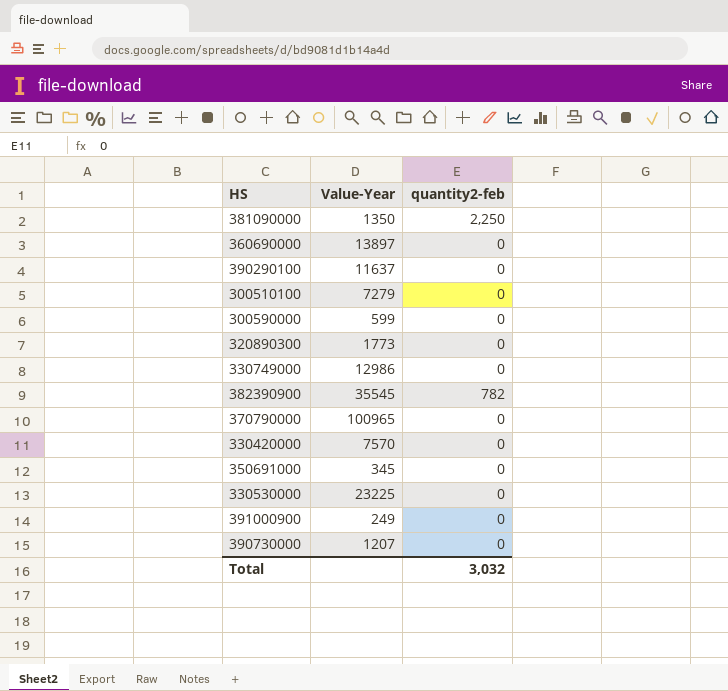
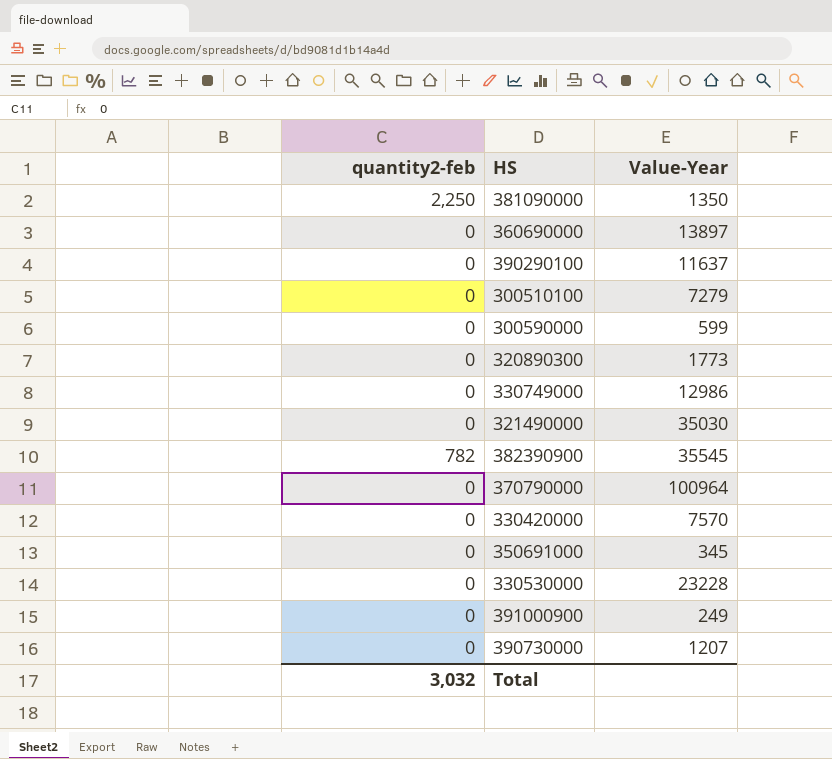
column quantity2-feb | position: 3 -> 1
row 321490000: none -> 0 | 35030
370790000 | Value-Year: 100965 -> 100964
330530000 | Value-Year: 23225 -> 23228

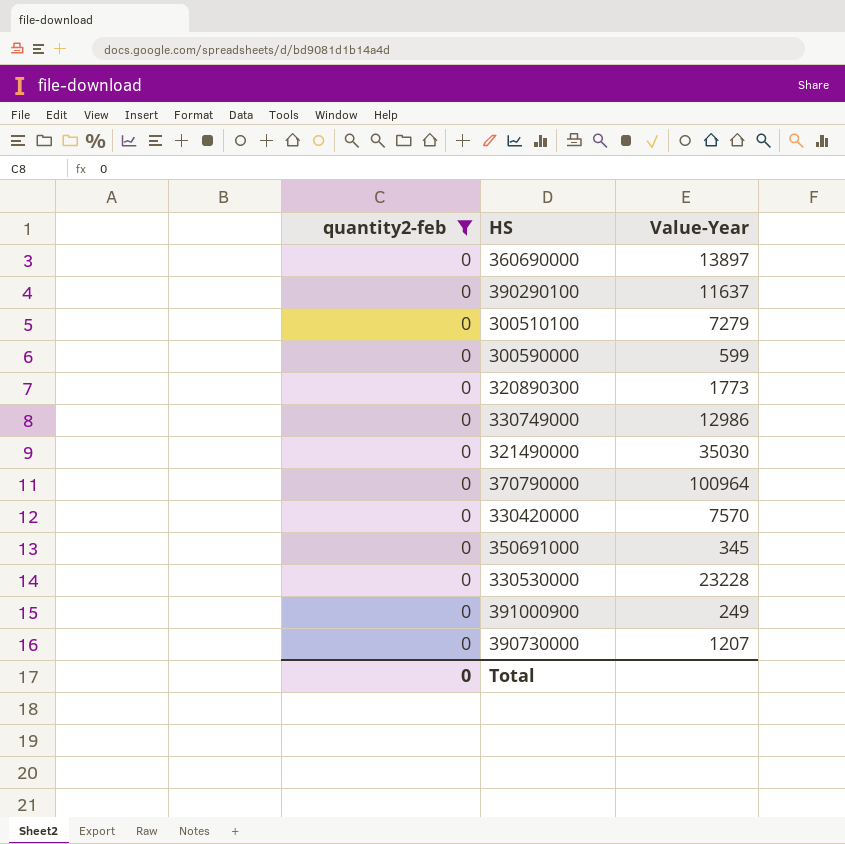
filter: none -> quantity2-feb = 0
Total | quantity2-feb: 3,032 -> 0

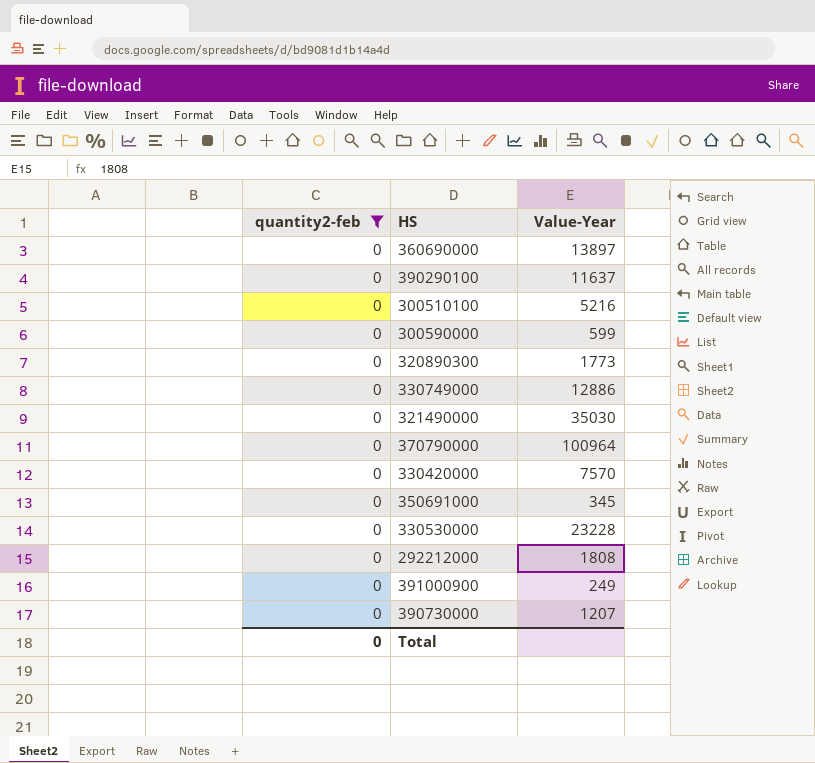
300510100 | Value-Year: 7279 -> 5216
330749000 | Value-Year: 12986 -> 12886
row 292212000: none -> 0 | 1808

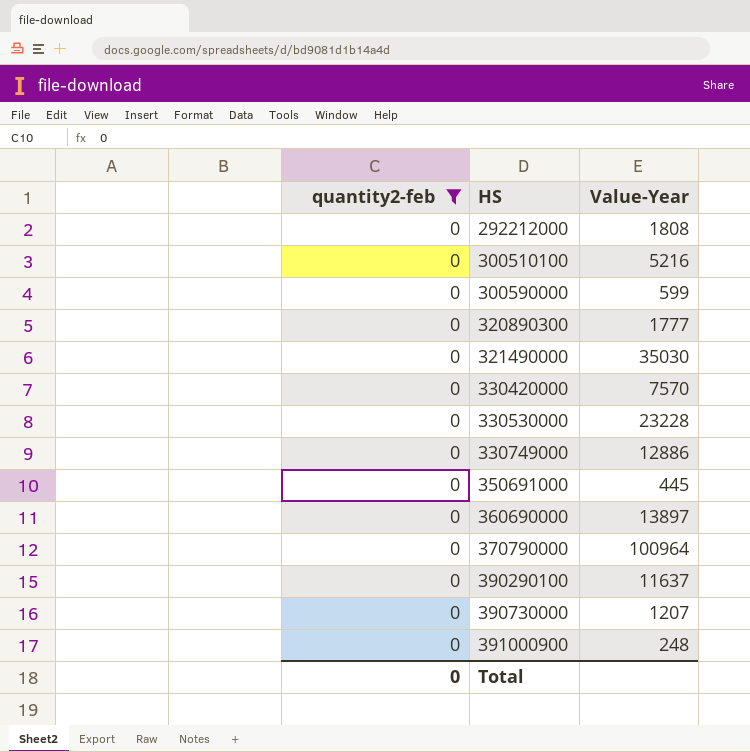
row order: none -> HS ascending
320890300 | Value-Year: 1773 -> 1777
350691000 | Value-Year: 345 -> 445
391000900 | Value-Year: 249 -> 248

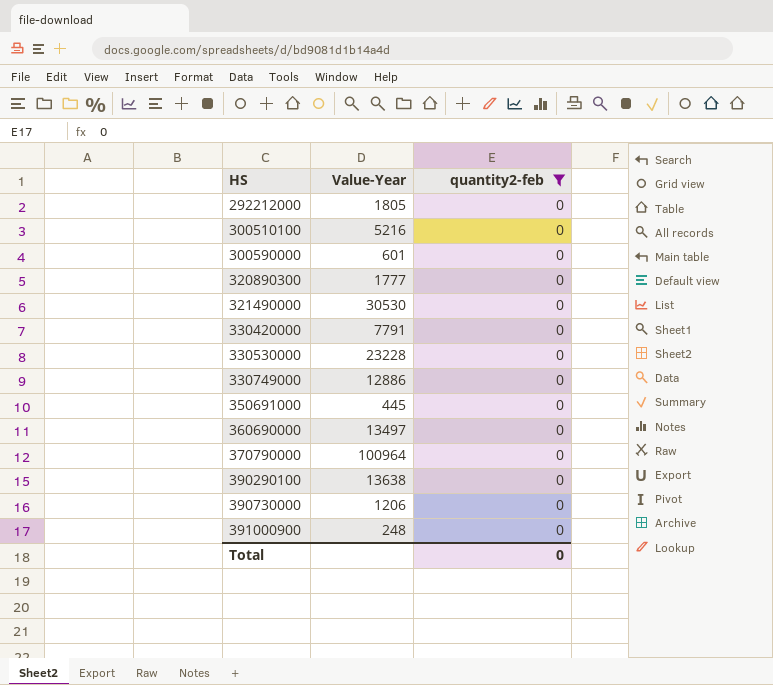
column quantity2-feb | position: 1 -> 3
292212000 | Value-Year: 1808 -> 1805
300590000 | Value-Year: 599 -> 601
321490000 | Value-Year: 35030 -> 30530
330420000 | Value-Year: 7570 -> 7791
360690000 | Value-Year: 13897 -> 13497
390290100 | Value-Year: 11637 -> 13638
390730000 | Value-Year: 1207 -> 1206

